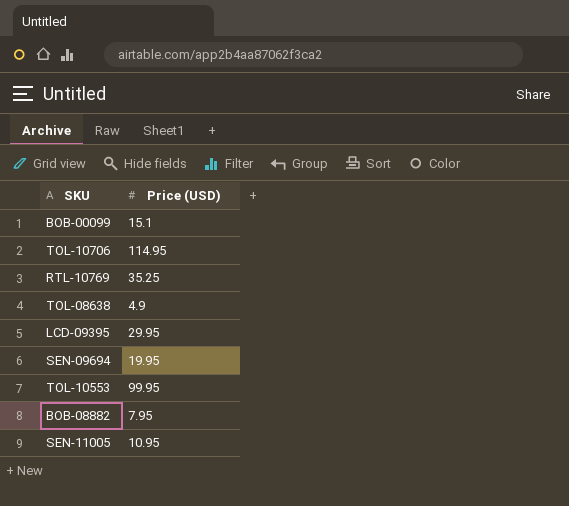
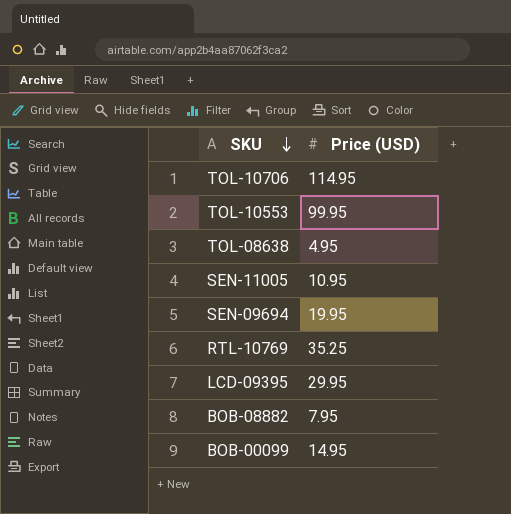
row order: none -> SKU descending
TOL-08638 | Price (USD): 4.9 -> 4.95
BOB-00099 | Price (USD): 15.1 -> 14.95

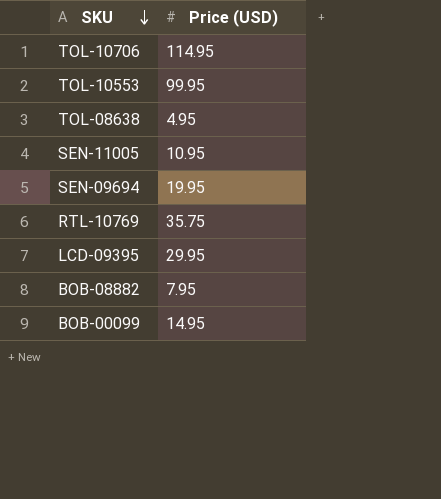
RTL-10769 | Price (USD): 35.25 -> 35.75

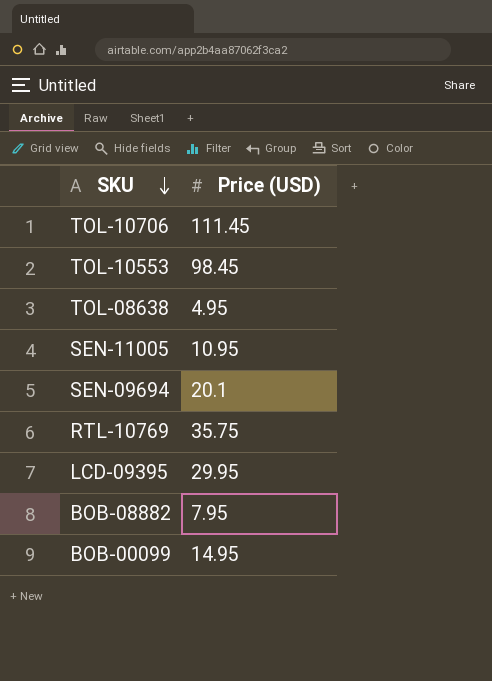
TOL-10706 | Price (USD): 114.95 -> 111.45
TOL-10553 | Price (USD): 99.95 -> 98.45
SEN-09694 | Price (USD): 19.95 -> 20.1

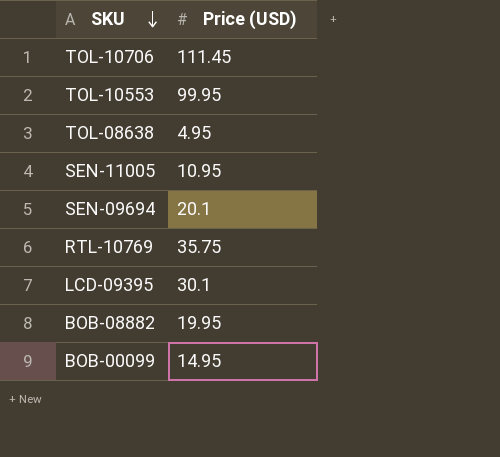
TOL-10553 | Price (USD): 98.45 -> 99.95
LCD-09395 | Price (USD): 29.95 -> 30.1
BOB-08882 | Price (USD): 7.95 -> 19.95

